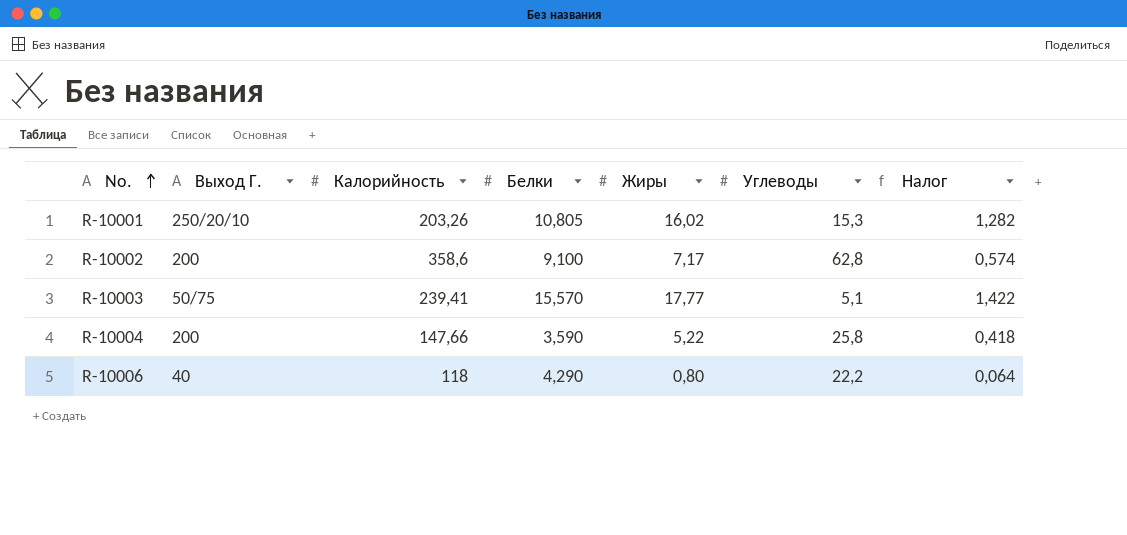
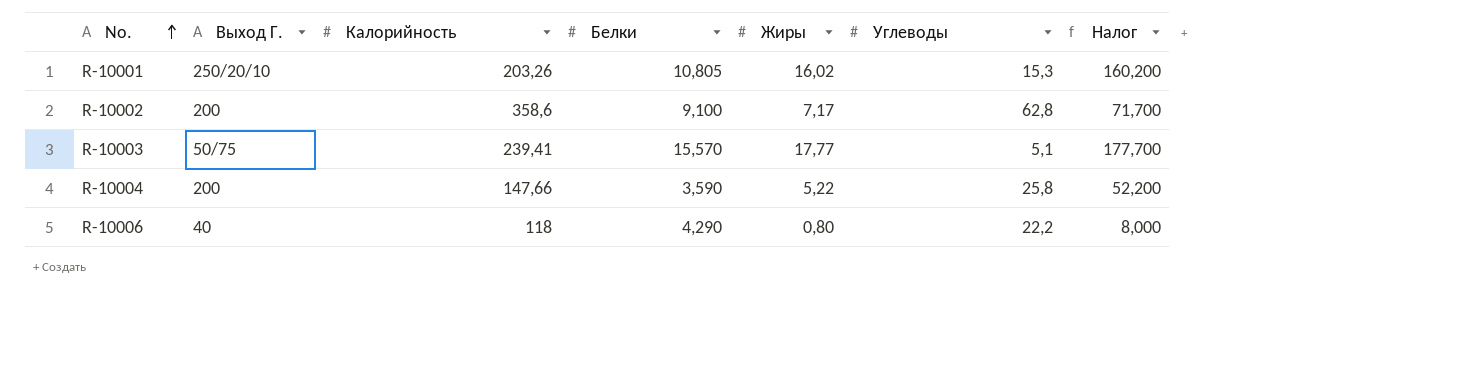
column Налог | formula: [Жиры] * 0,08 -> [Жиры] * 10

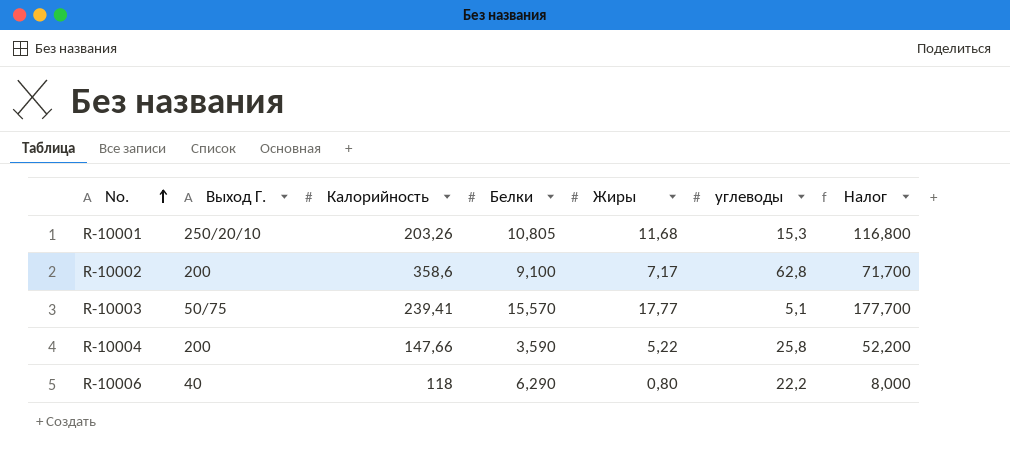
column name: Углеводы -> углеводы
R-10001 | Жиры: 16,02 -> 11,68
R-10001 | Налог: 160,200 -> 116,800
R-10006 | Белки: 4,290 -> 6,290

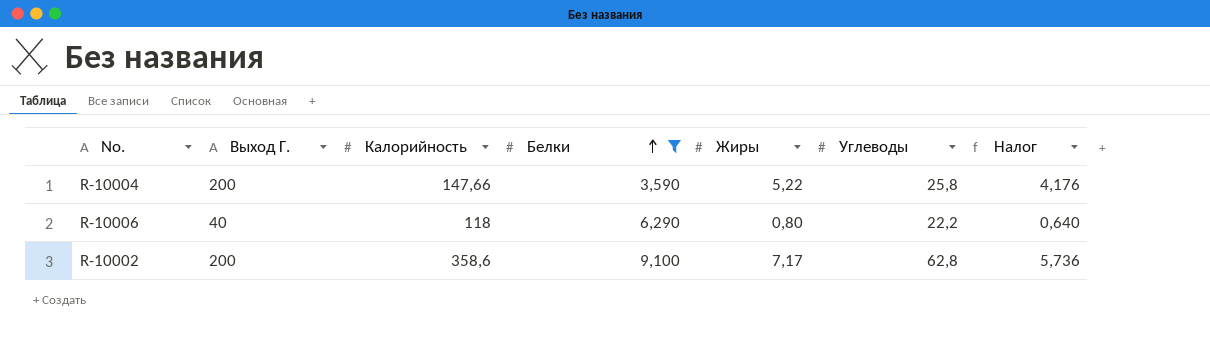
filter: none -> Белки <= 9,100
row order: No. ascending -> Белки ascending
column name: углеводы -> Углеводы
column Налог | formula: [Жиры] * 10 -> [Жиры] * 0,8

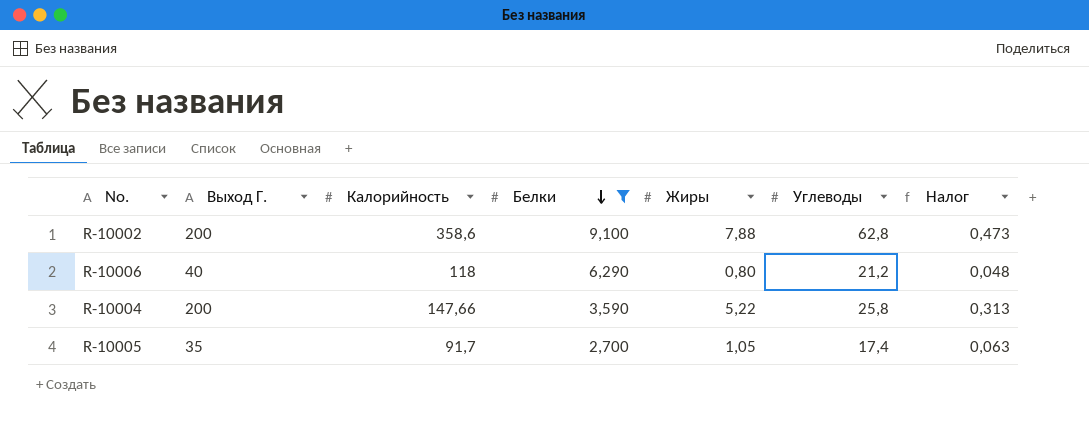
row order: Белки ascending -> Белки descending
column Налог | formula: [Жиры] * 0,8 -> [Жиры] * 0,06
R-10002 | Жиры: 7,17 -> 7,88
R-10006 | Углеводы: 22,2 -> 21,2
row R-10005: none -> 35 | 91,7 | 2,700 | 1,05 | 17,4 | 0,063

